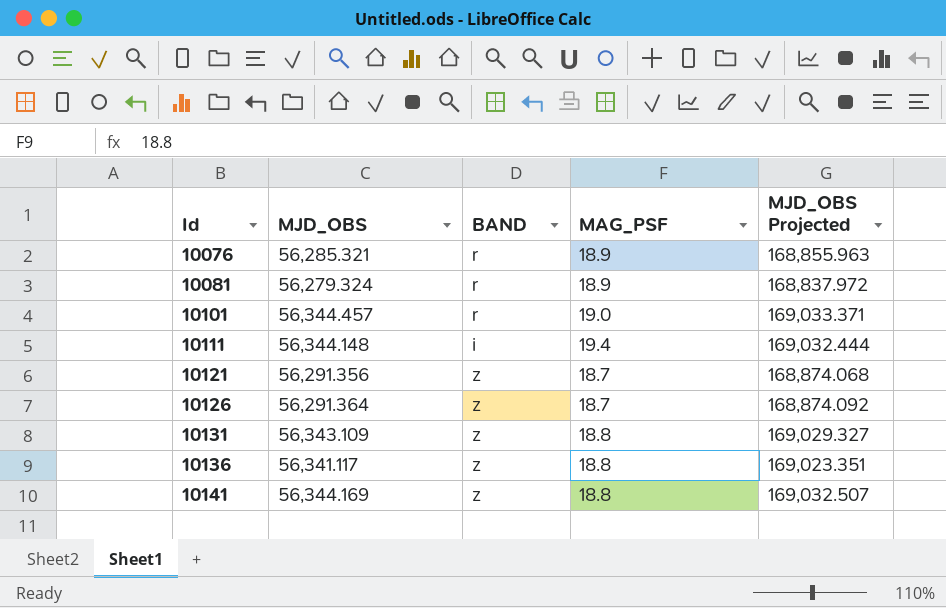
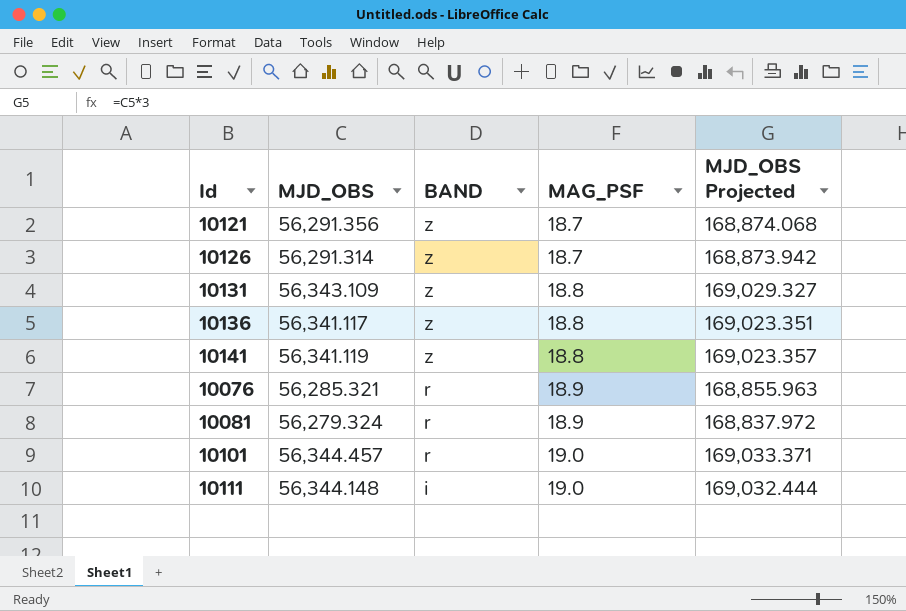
row order: Id ascending -> BAND descending
10126 | MJD_OBS: 56,291.364 -> 56,291.314
10126 | MJD_OBS Projected: 168,874.092 -> 168,873.942
10141 | MJD_OBS: 56,344.169 -> 56,341.119
10141 | MJD_OBS Projected: 169,032.507 -> 169,023.357
10111 | MAG_PSF: 19.4 -> 19.0

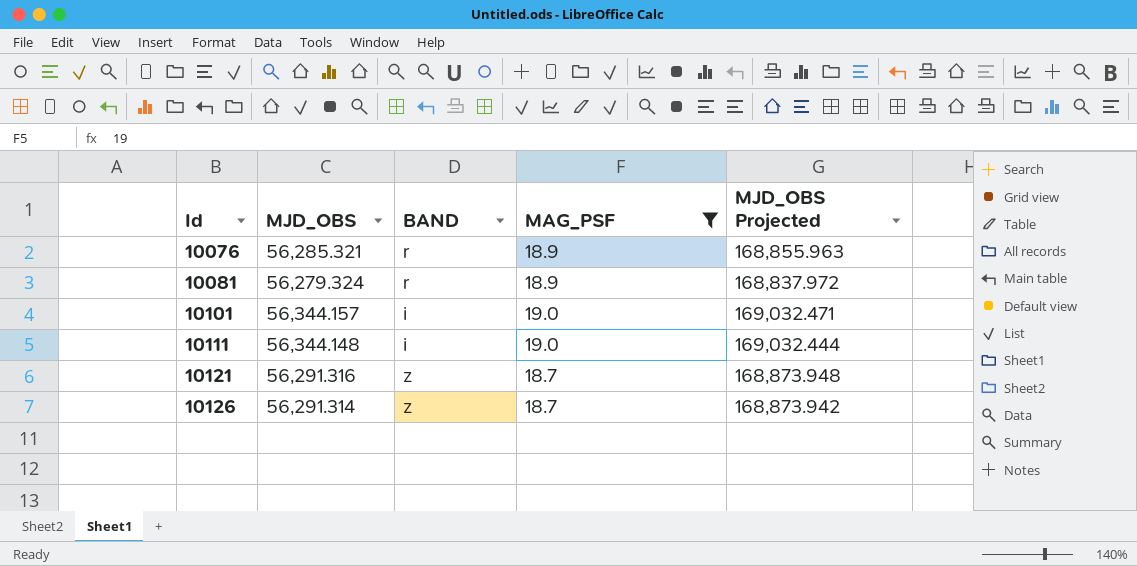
filter: none -> MAG_PSF != 18.8
row order: BAND descending -> Id ascending
10101 | MJD_OBS: 56,344.457 -> 56,344.157
10101 | BAND: r -> i
10101 | MJD_OBS Projected: 169,033.371 -> 169,032.471
10121 | MJD_OBS: 56,291.356 -> 56,291.316
10121 | MJD_OBS Projected: 168,874.068 -> 168,873.948

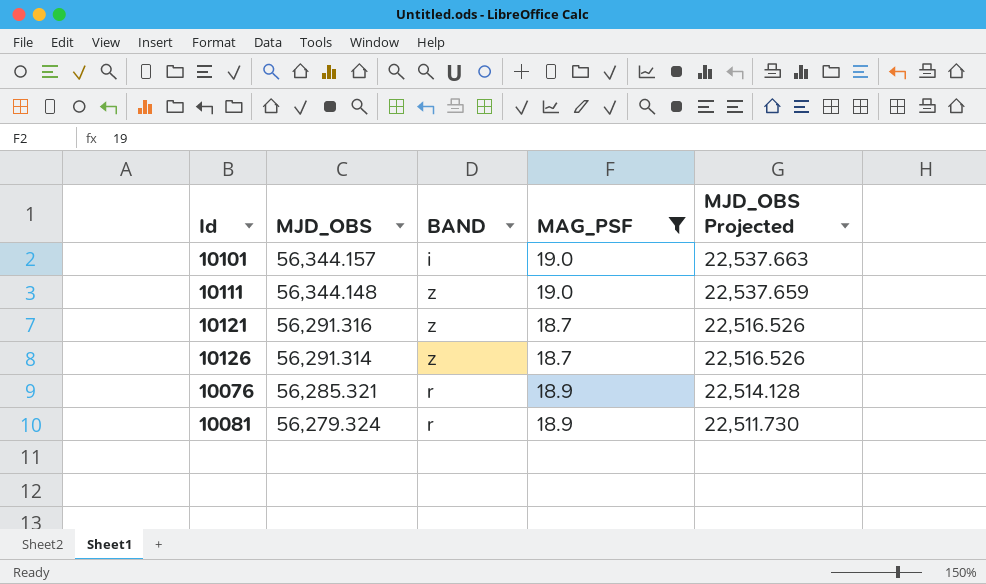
row order: Id ascending -> MJD_OBS descending
column MJD_OBS Projected | formula: [MJD_OBS] * 3 -> [MJD_OBS] * 0.4
10111 | BAND: i -> z

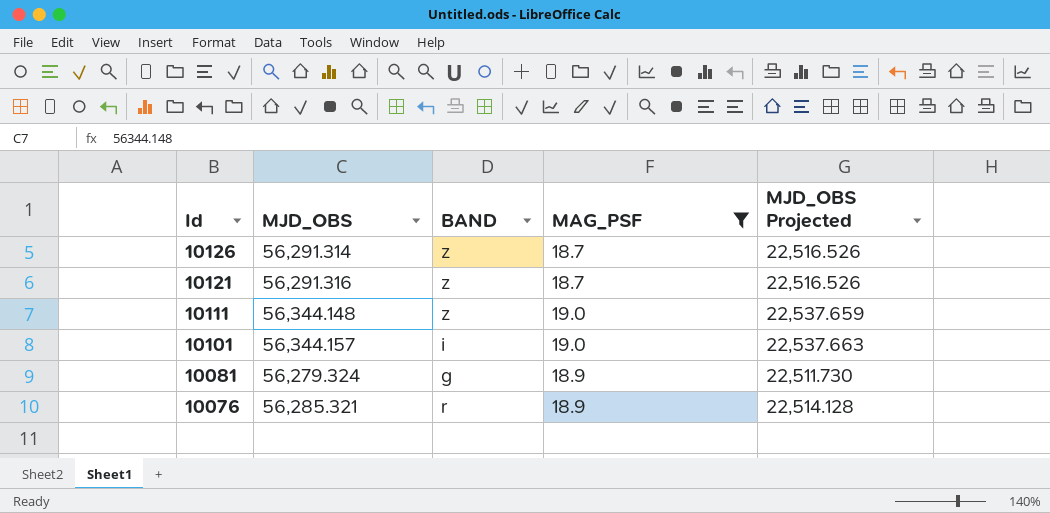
row order: MJD_OBS descending -> Id descending
10081 | BAND: r -> g

